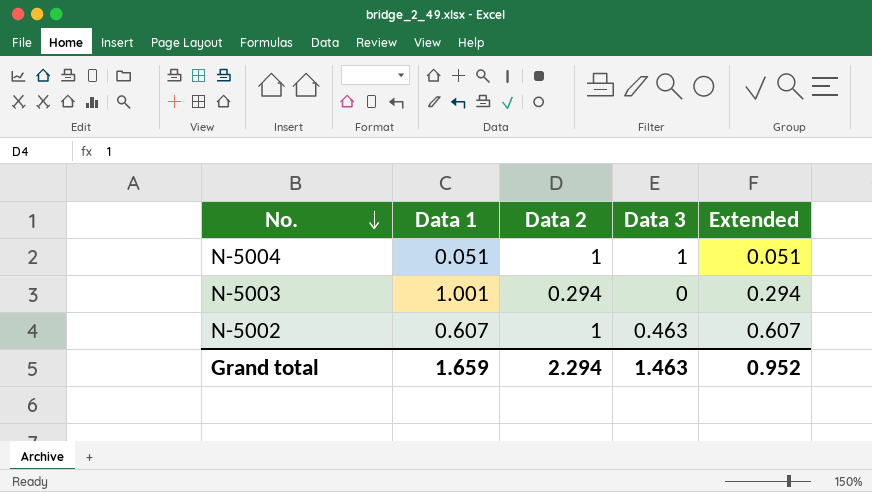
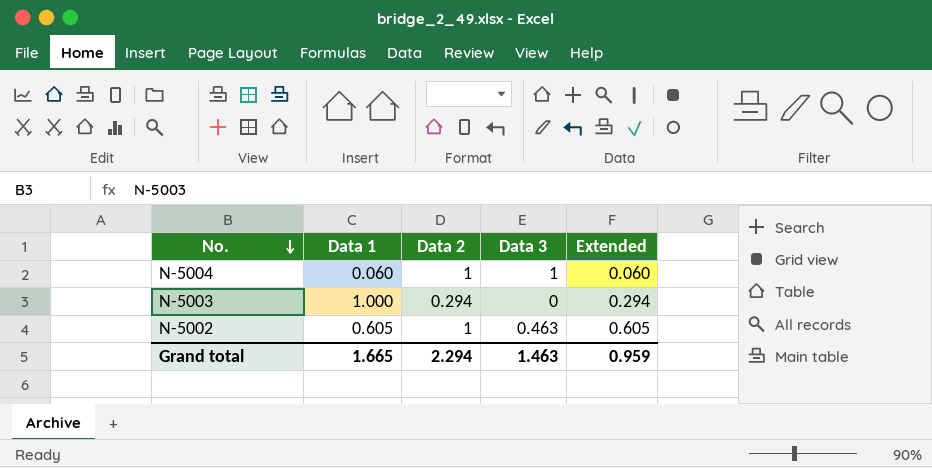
N-5004 | Data 1: 0.051 -> 0.060
N-5004 | Extended: 0.051 -> 0.060
N-5003 | Data 1: 1.001 -> 1.000
N-5002 | Data 1: 0.607 -> 0.605
N-5002 | Extended: 0.607 -> 0.605
Grand total | Data 1: 1.659 -> 1.665
Grand total | Extended: 0.952 -> 0.959

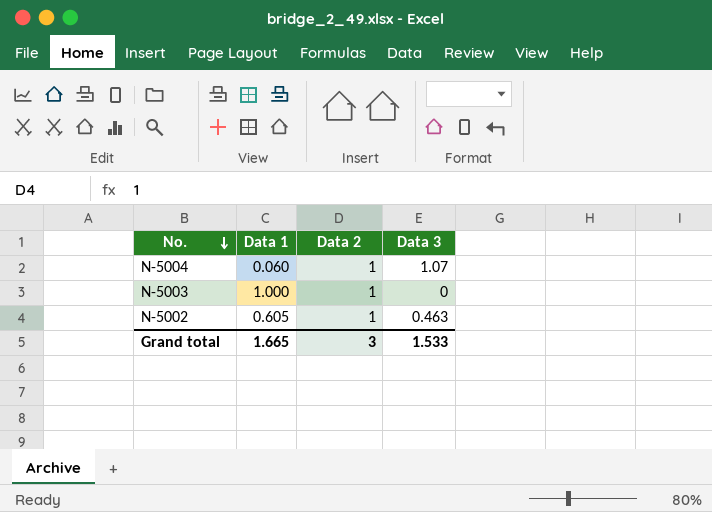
column Extended | formula: [Data 1] * [Data 2] -> none
N-5004 | Data 3: 1 -> 1.07
N-5003 | Data 2: 0.294 -> 1
Grand total | Data 2: 2.294 -> 3
Grand total | Data 3: 1.463 -> 1.533

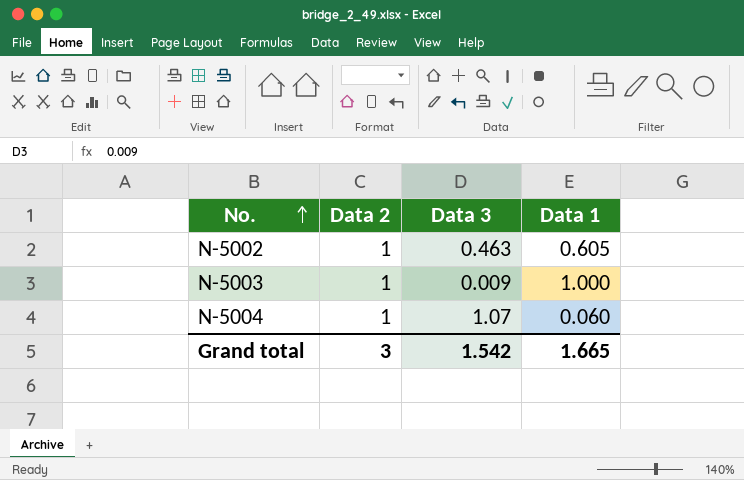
row order: No. descending -> No. ascending
column Data 1 | position: 2 -> 4
N-5003 | Data 3: 0 -> 0.009
Grand total | Data 3: 1.533 -> 1.542

